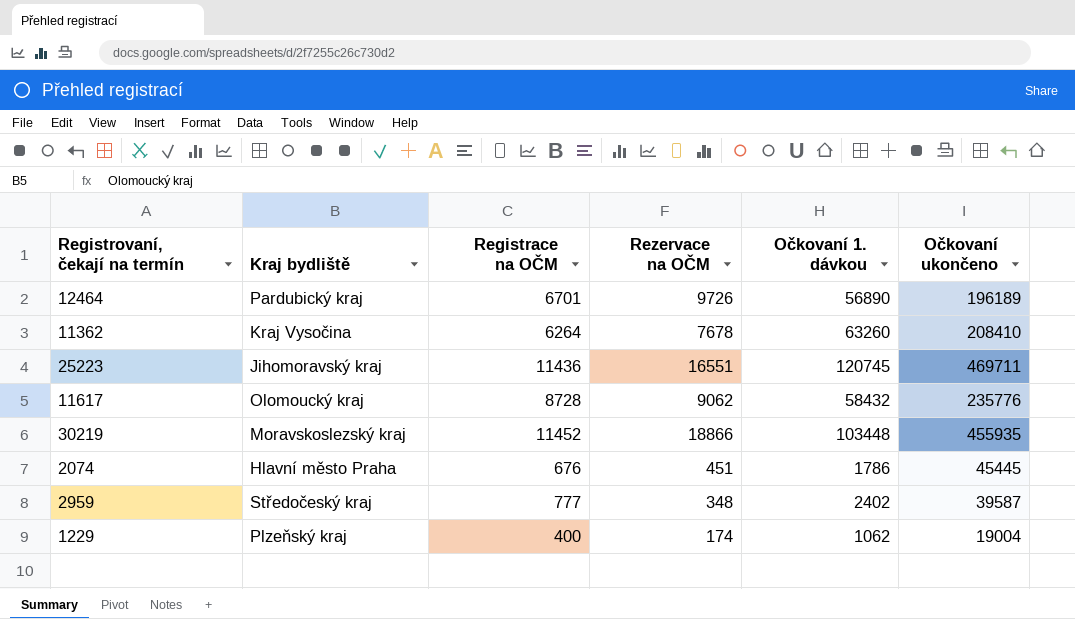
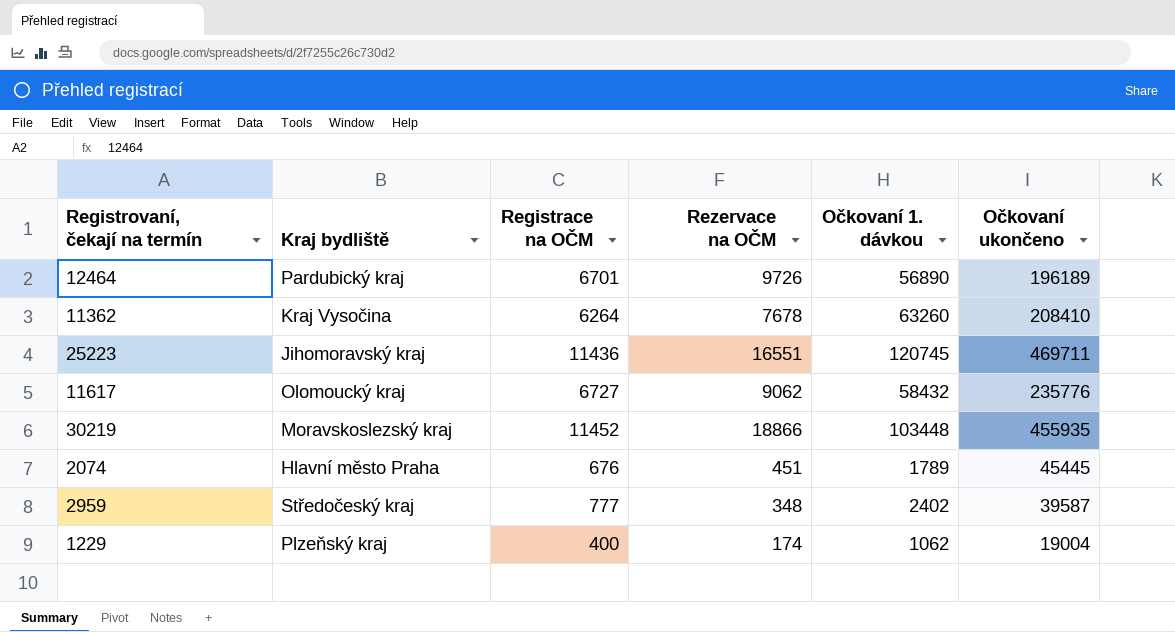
11617 | Registrace na OČM: 8728 -> 6727
2074 | Očkovaní 1. dávkou: 1786 -> 1789

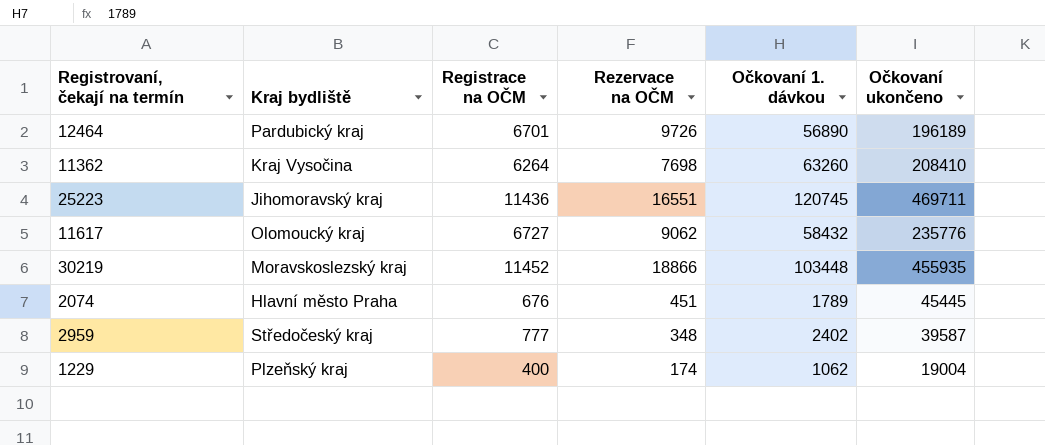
11362 | Rezervace na OČM: 7678 -> 7698

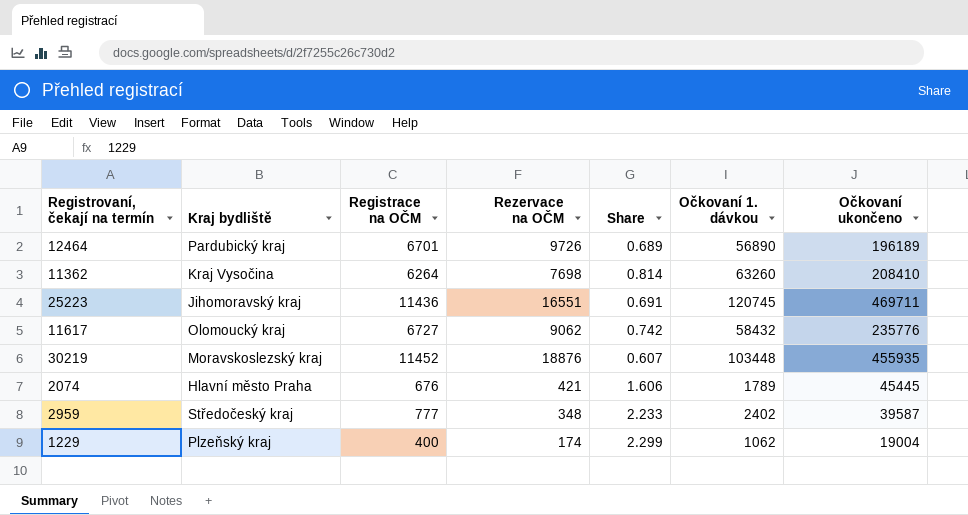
column Share | formula: none -> [Registrace na OČM] / [Rezervace na OČM]
30219 | Rezervace na OČM: 18866 -> 18876
2074 | Rezervace na OČM: 451 -> 421

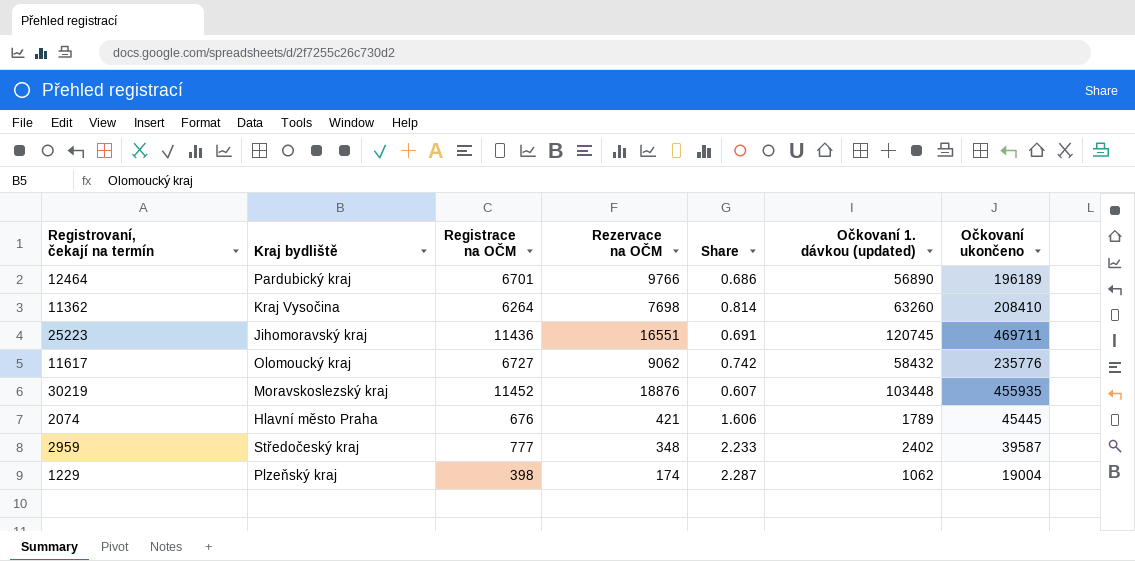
column name: Očkovaní 1. dávkou -> Očkovaní 1. dávkou (updated)
12464 | Rezervace na OČM: 9726 -> 9766
12464 | Share: 0.689 -> 0.686
1229 | Registrace na OČM: 400 -> 398
1229 | Share: 2.299 -> 2.287

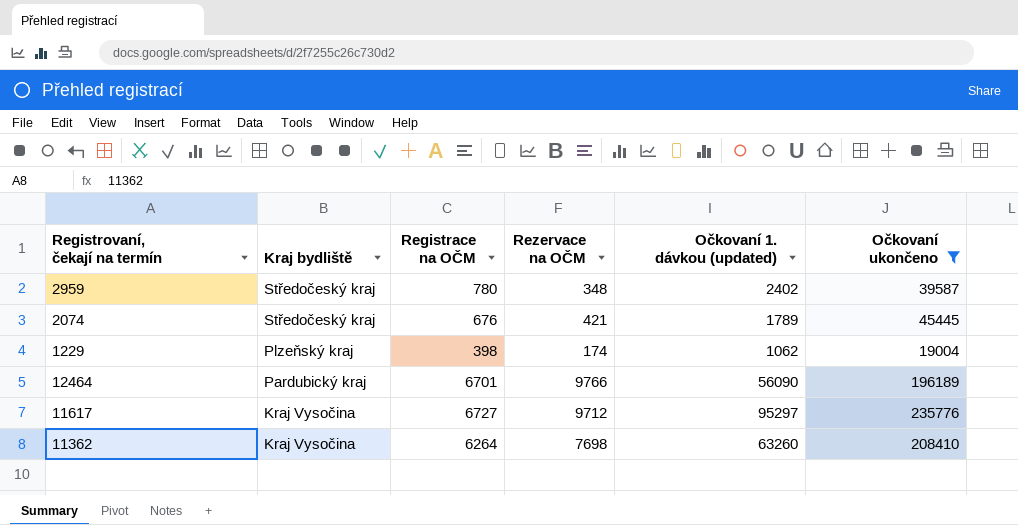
filter: none -> Očkovaní ukončeno <= 235776
row order: none -> Kraj bydliště descending
column Share | formula: [Registrace na OČM] / [Rezervace na OČM] -> none
2959 | Registrace na OČM: 777 -> 780
2074 | Kraj bydliště: Hlavní město Praha -> Středočeský kraj
12464 | Očkovaní 1. dávkou (updated): 56890 -> 56090
11617 | Kraj bydliště: Olomoucký kraj -> Kraj Vysočina
11617 | Rezervace na OČM: 9062 -> 9712
11617 | Očkovaní 1. dávkou (updated): 58432 -> 95297

